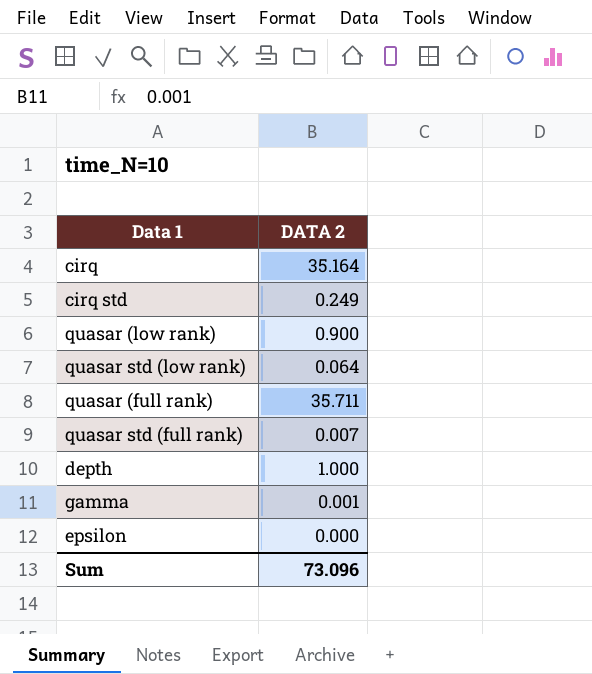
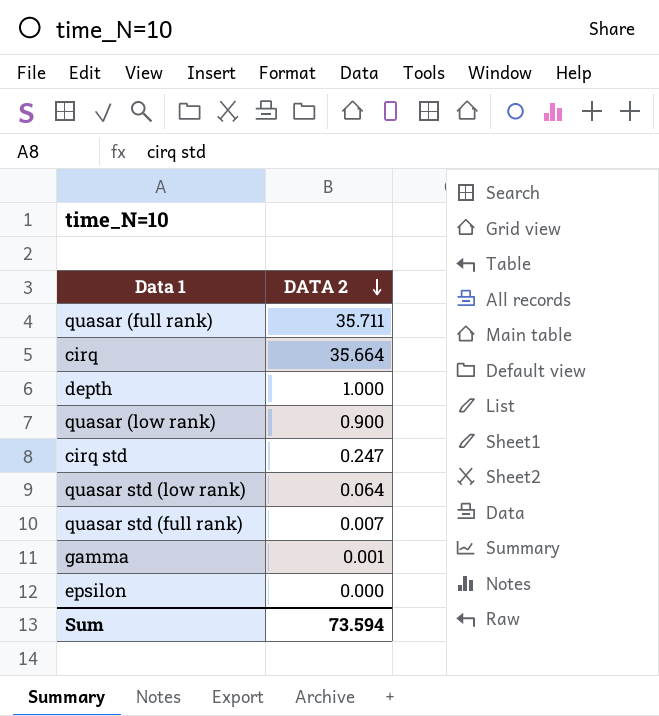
row order: none -> DATA 2 descending
cirq | DATA 2: 35.164 -> 35.664
cirq std | DATA 2: 0.249 -> 0.247
Sum | DATA 2: 73.096 -> 73.594

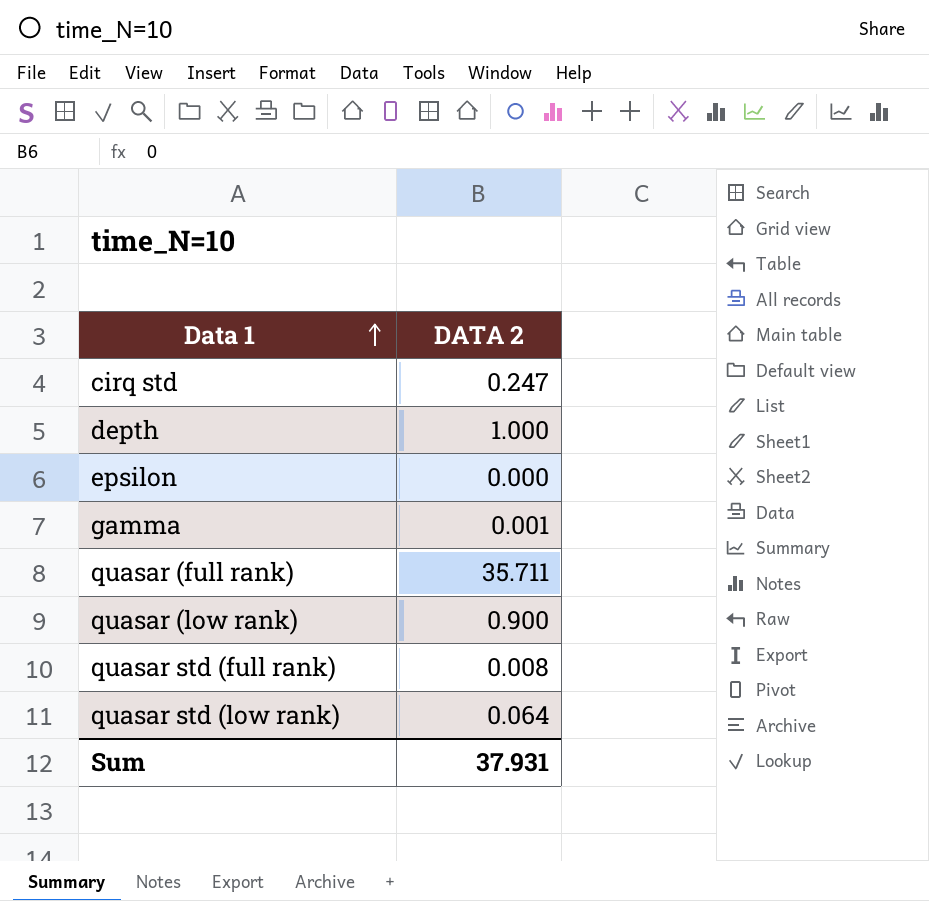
row order: DATA 2 descending -> Data 1 ascending
row cirq: 35.664 -> none
quasar std (full rank) | DATA 2: 0.007 -> 0.008
Sum | DATA 2: 73.594 -> 37.931

